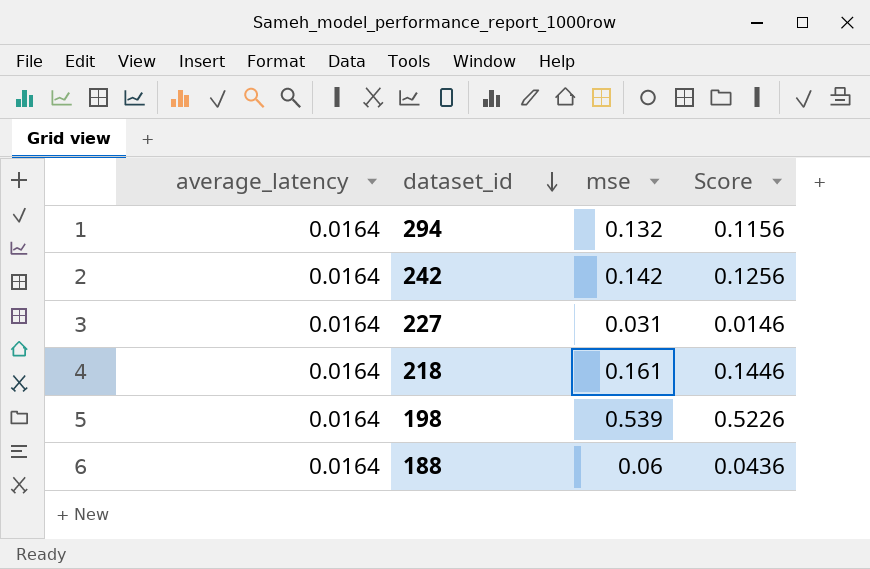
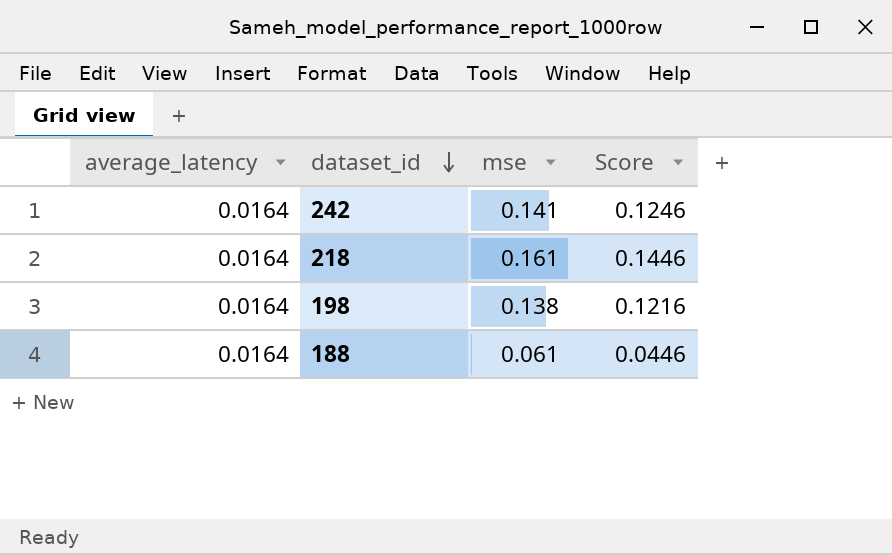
row 294: 0.0164 | 0.132 | 0.1156 -> none
row 227: 0.0164 | 0.031 | 0.0146 -> none
242 | mse: 0.142 -> 0.141
242 | Score: 0.1256 -> 0.1246
198 | mse: 0.539 -> 0.138
198 | Score: 0.5226 -> 0.1216
188 | mse: 0.06 -> 0.061
188 | Score: 0.0436 -> 0.0446

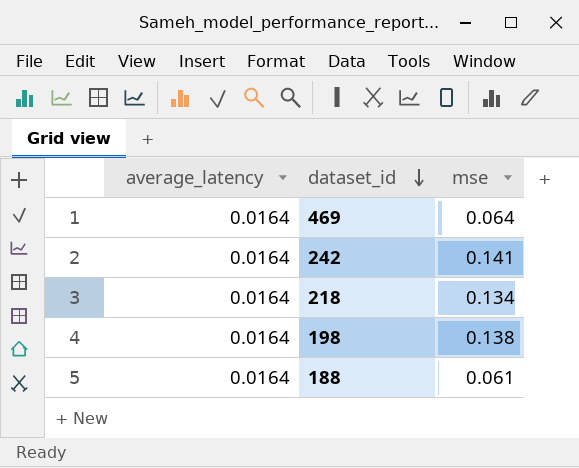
column Score | formula: [mse] - [average_latency] -> none
row 469: none -> 0.0164 | 0.064
218 | mse: 0.161 -> 0.134

